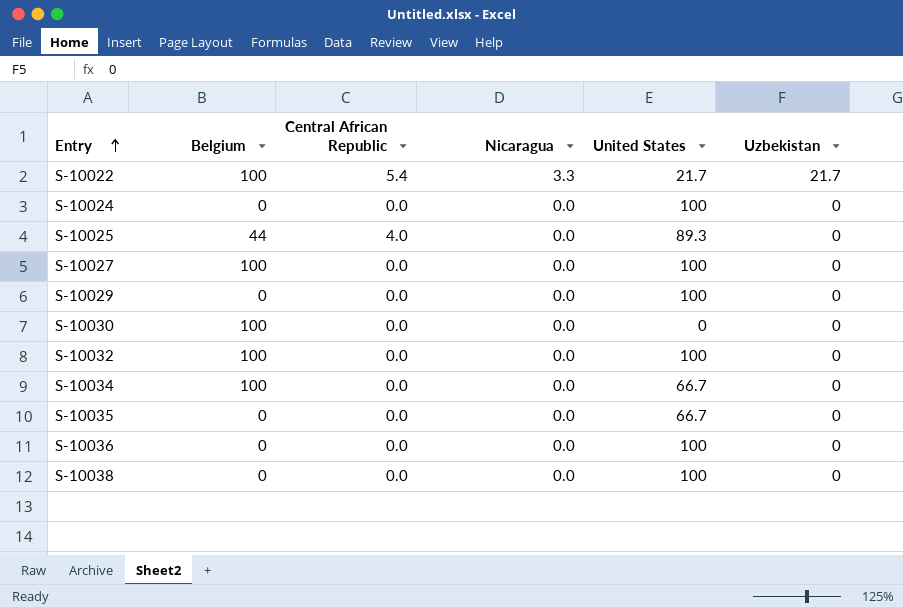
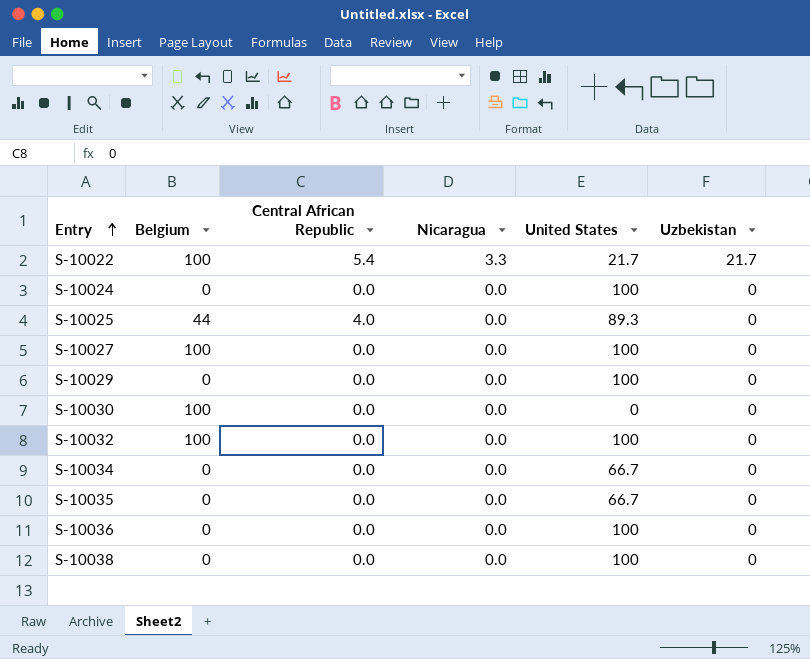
S-10034 | Belgium: 100 -> 0

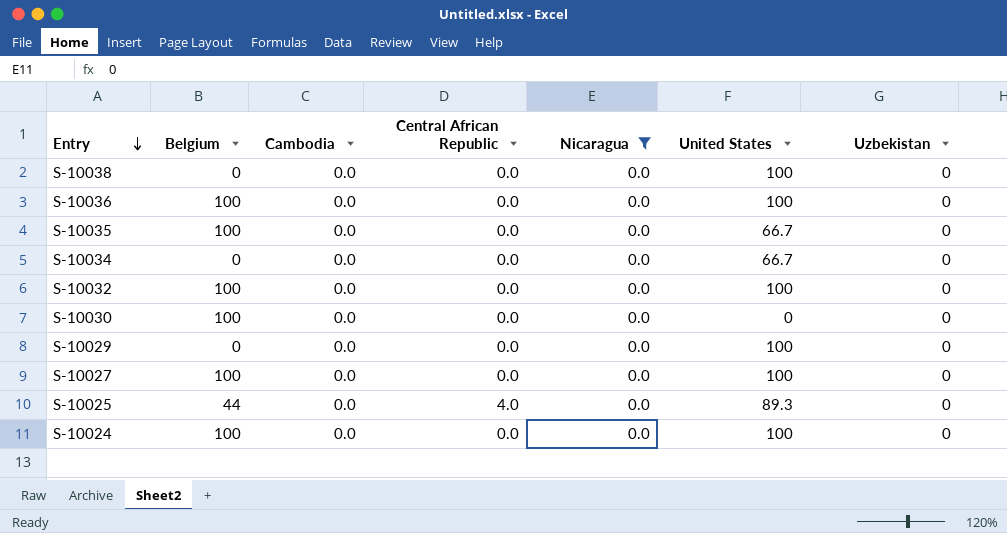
filter: none -> Nicaragua = 0.0
row order: Entry ascending -> Entry descending
column Cambodia | position: none -> 3
S-10036 | Belgium: 0 -> 100
S-10035 | Belgium: 0 -> 100
S-10024 | Belgium: 0 -> 100

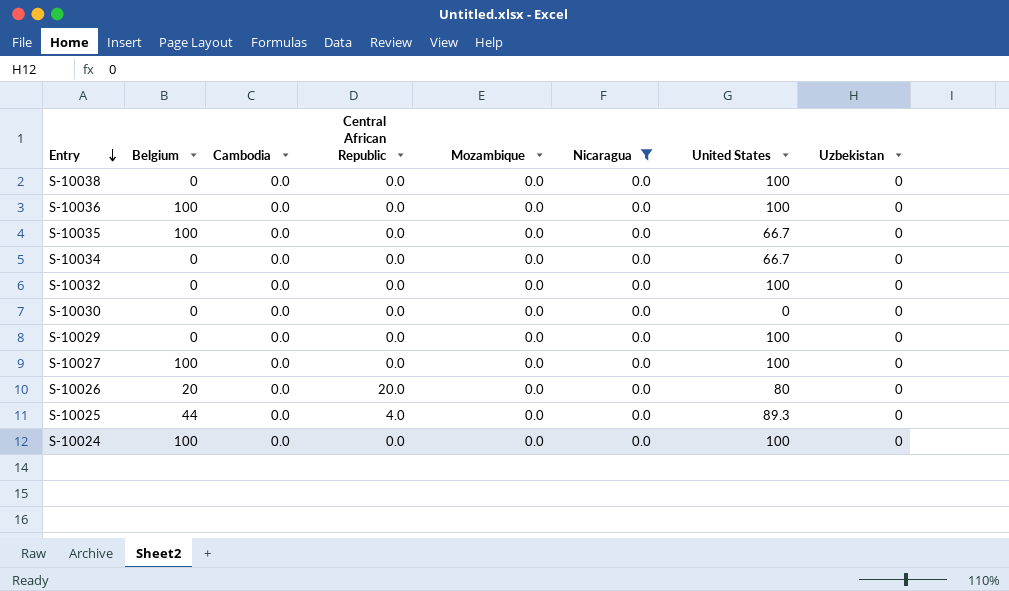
column Mozambique | position: none -> 5
S-10032 | Belgium: 100 -> 0
S-10030 | Belgium: 100 -> 0
row S-10026: none -> 20 | 0.0 | 20.0 | 0.0 | 0.0 | 80 | 0

